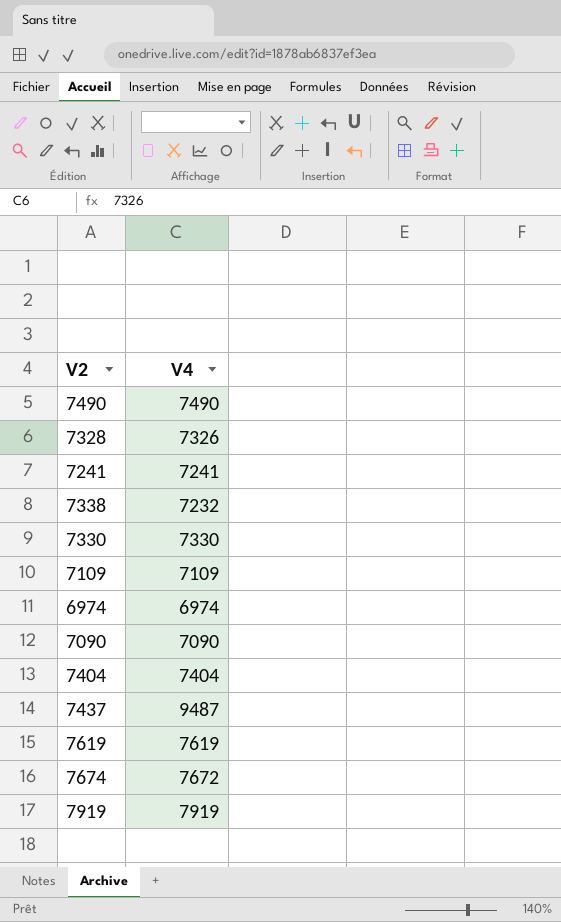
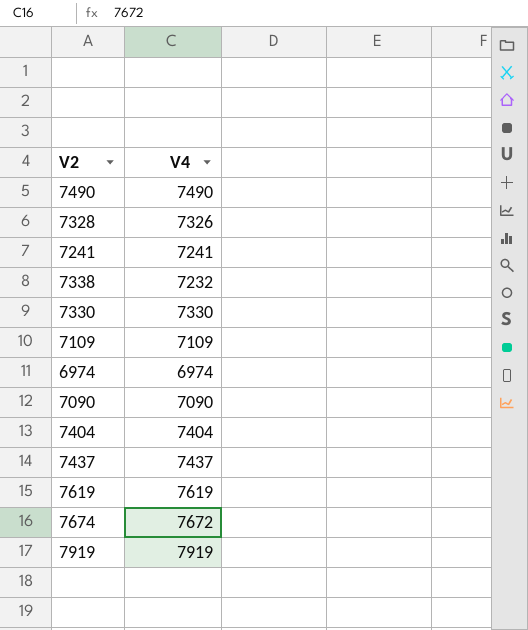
7437 | V4: 9487 -> 7437

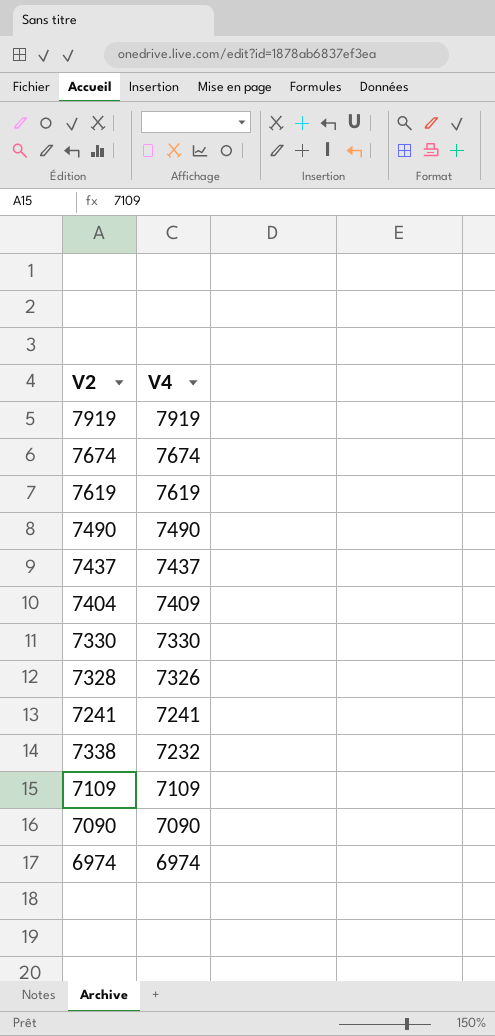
row order: none -> V4 descending
7674 | V4: 7672 -> 7674
7404 | V4: 7404 -> 7409

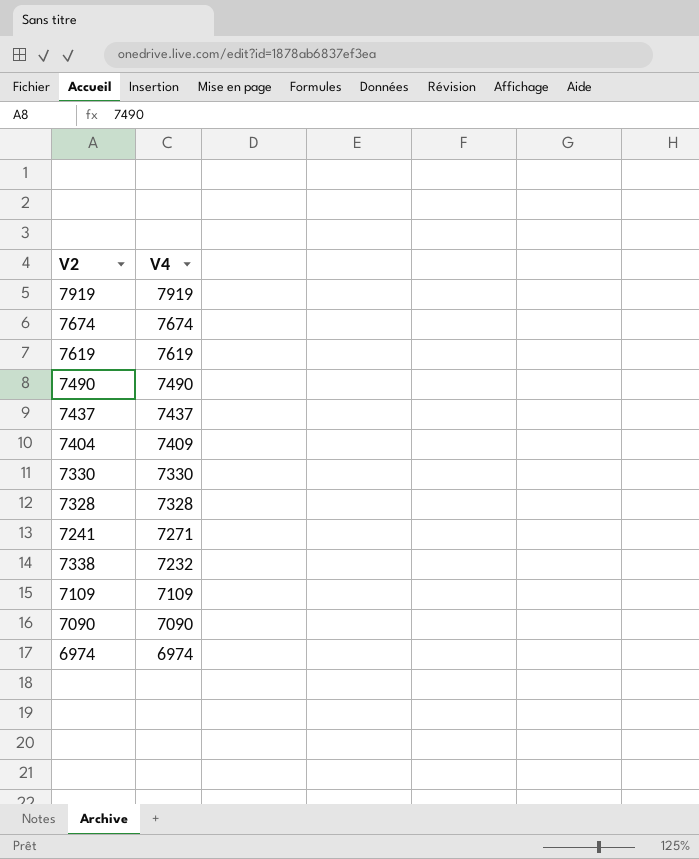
7328 | V4: 7326 -> 7328
7241 | V4: 7241 -> 7271

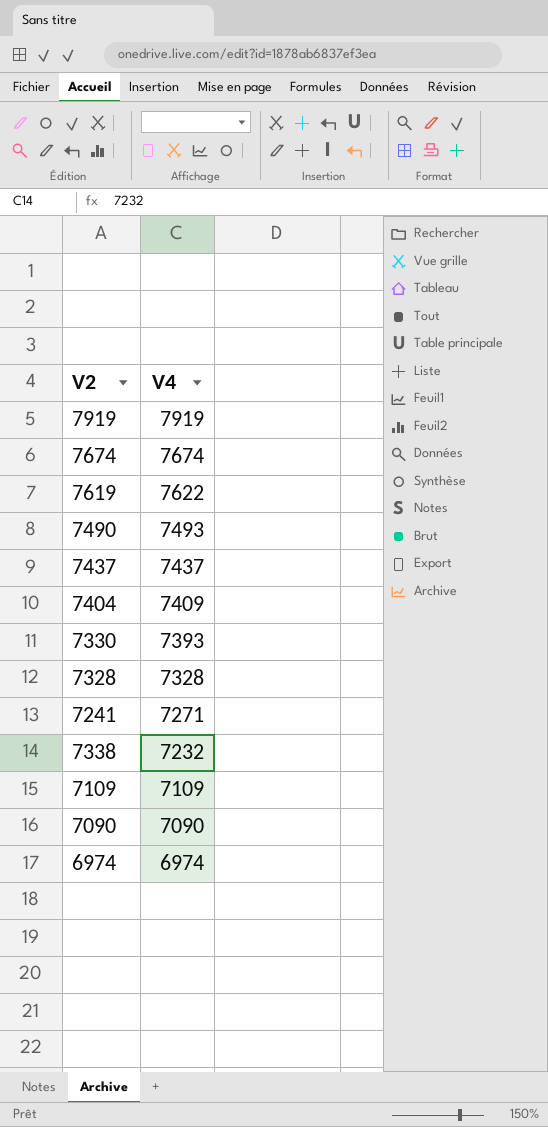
7619 | V4: 7619 -> 7622
7490 | V4: 7490 -> 7493
7330 | V4: 7330 -> 7393

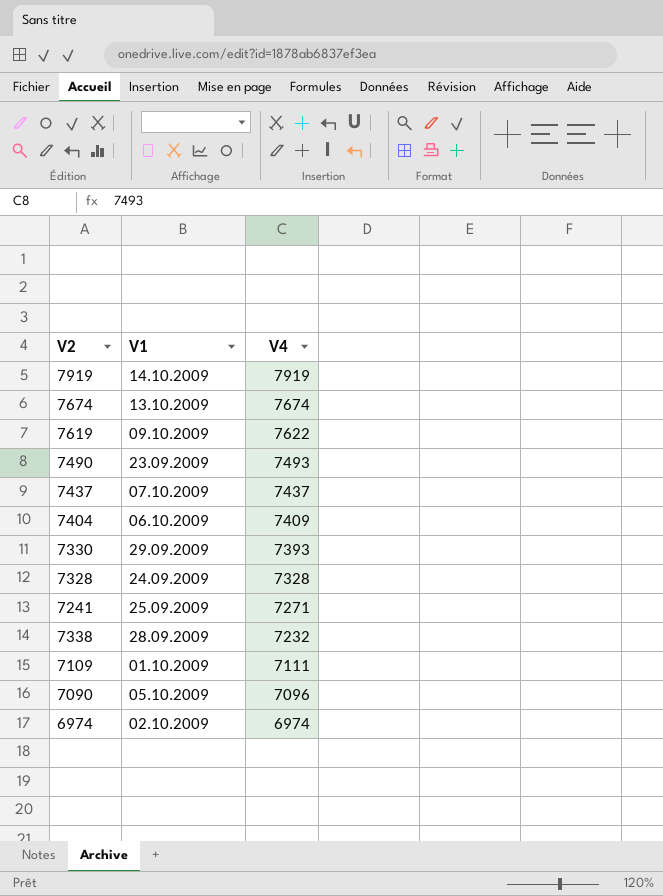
column V1 | position: none -> 2
7109 | V4: 7109 -> 7111
7090 | V4: 7090 -> 7096

